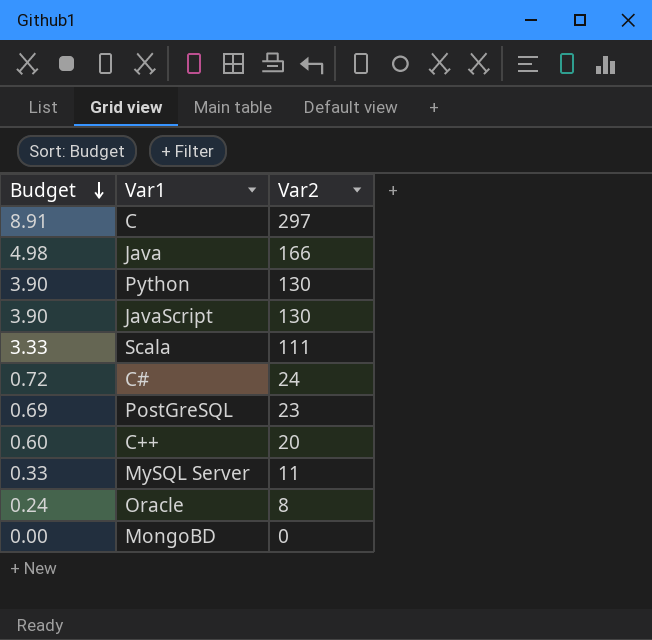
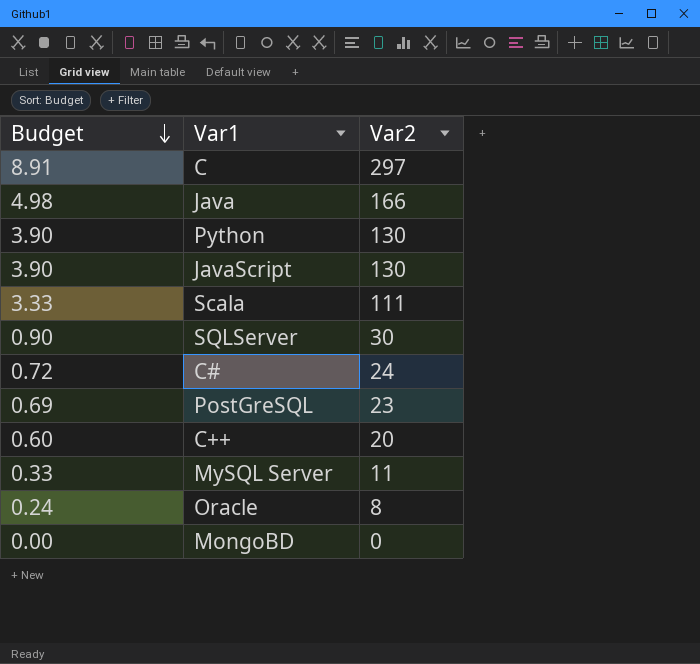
row SQLServer: none -> 0.90 | 30

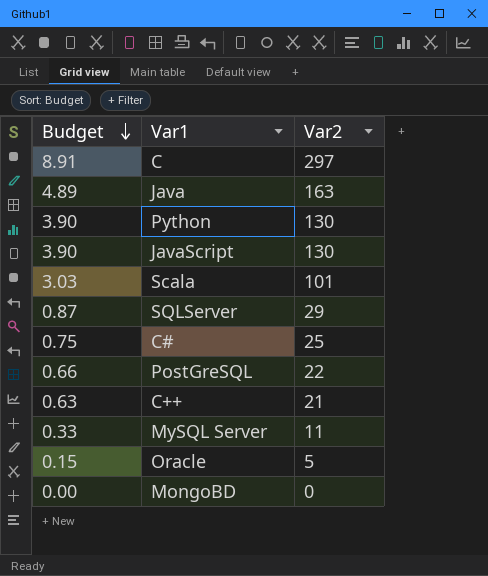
Java | Budget: 4.98 -> 4.89
Java | Var2: 166 -> 163
Scala | Budget: 3.33 -> 3.03
Scala | Var2: 111 -> 101
SQLServer | Budget: 0.90 -> 0.87
SQLServer | Var2: 30 -> 29
C# | Budget: 0.72 -> 0.75
C# | Var2: 24 -> 25
PostGreSQL | Budget: 0.69 -> 0.66
PostGreSQL | Var2: 23 -> 22
C++ | Budget: 0.60 -> 0.63
C++ | Var2: 20 -> 21
Oracle | Budget: 0.24 -> 0.15
Oracle | Var2: 8 -> 5

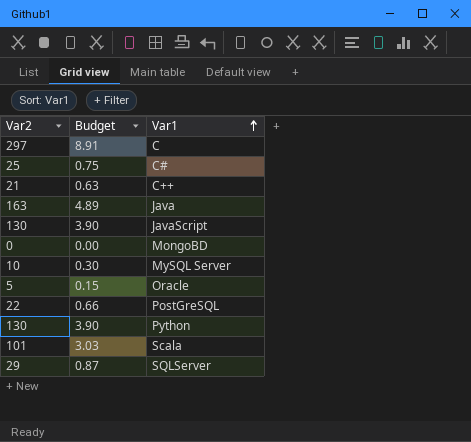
row order: Budget descending -> Var1 ascending
column Var2 | position: 3 -> 1
MySQL Server | Var2: 11 -> 10
MySQL Server | Budget: 0.33 -> 0.30

